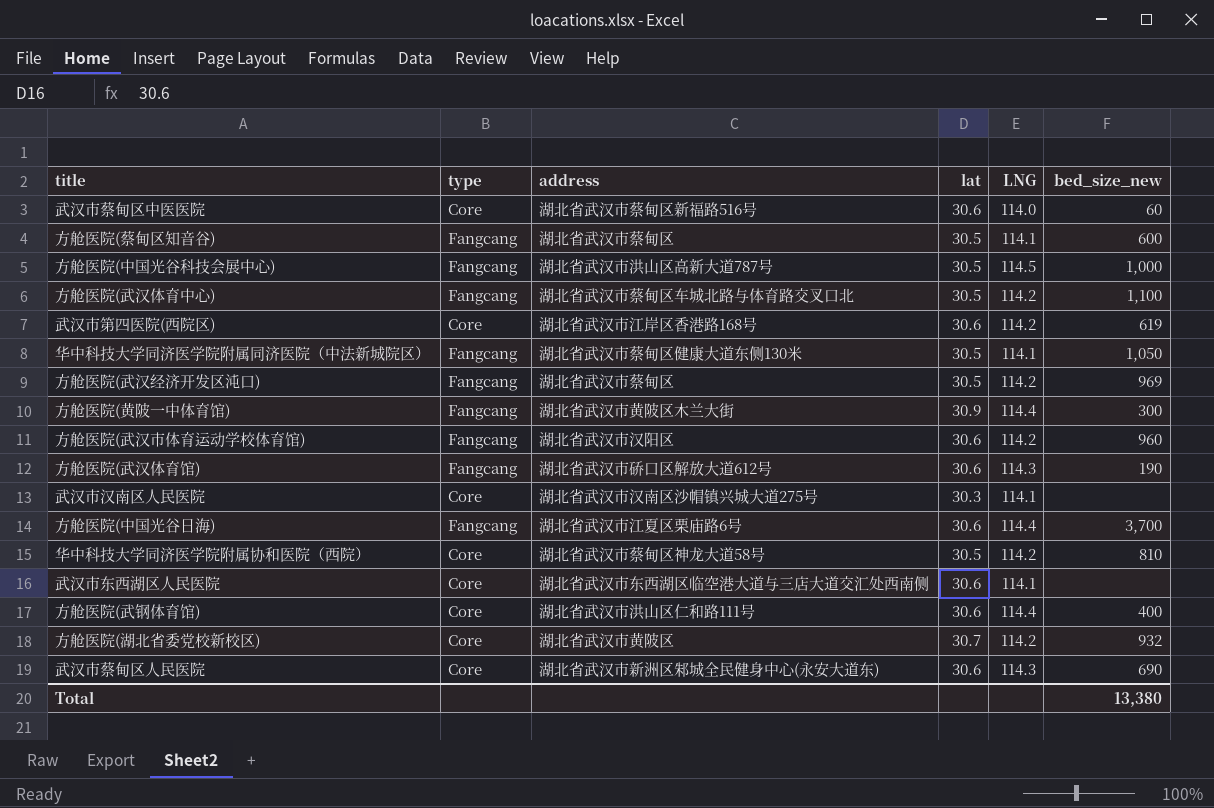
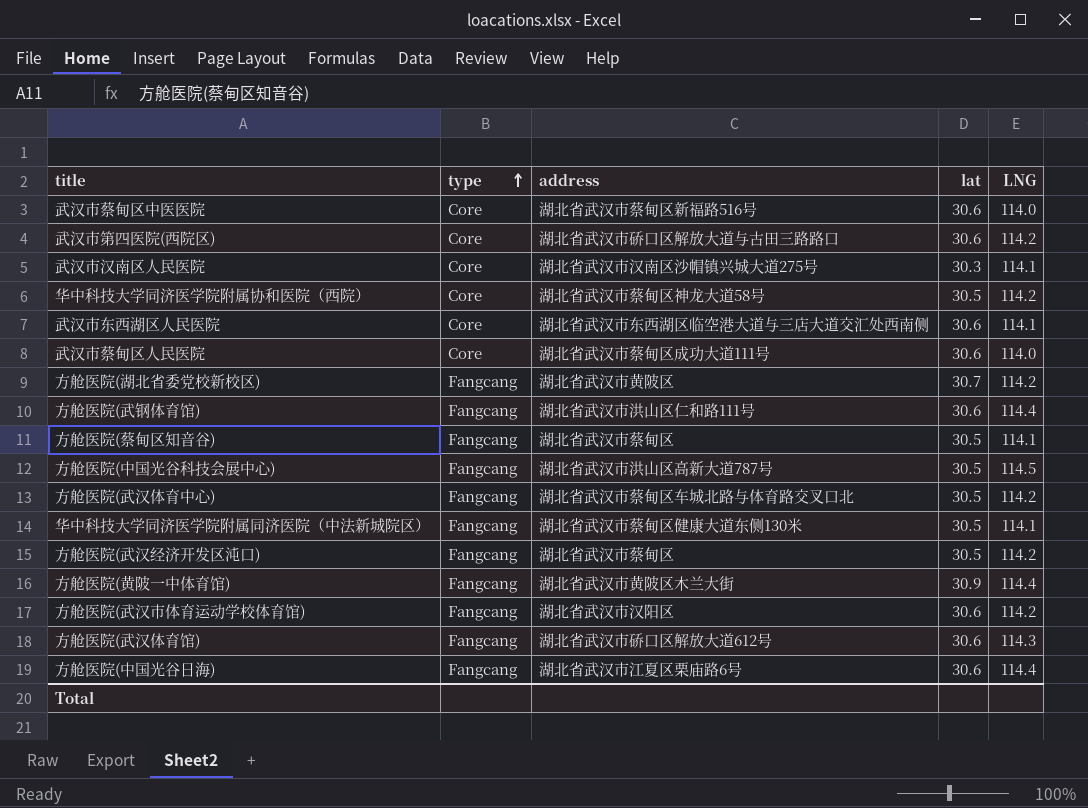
row order: none -> type ascending
column bed_size_new | position: 6 -> none
武汉市第四医院(西院区) | address: 湖北省武汉市江岸区香港路168号 -> 湖北省武汉市硚口区解放大道与古田三路路口
武汉市蔡甸区人民医院 | address: 湖北省武汉市新洲区邾城全民健身中心(永安大道东) -> 湖北省武汉市蔡甸区成功大道111号
武汉市蔡甸区人民医院 | LNG: 114.3 -> 114.0
方舱医院(湖北省委党校新校区) | type: Core -> Fangcang
方舱医院(武钢体育馆) | type: Core -> Fangcang

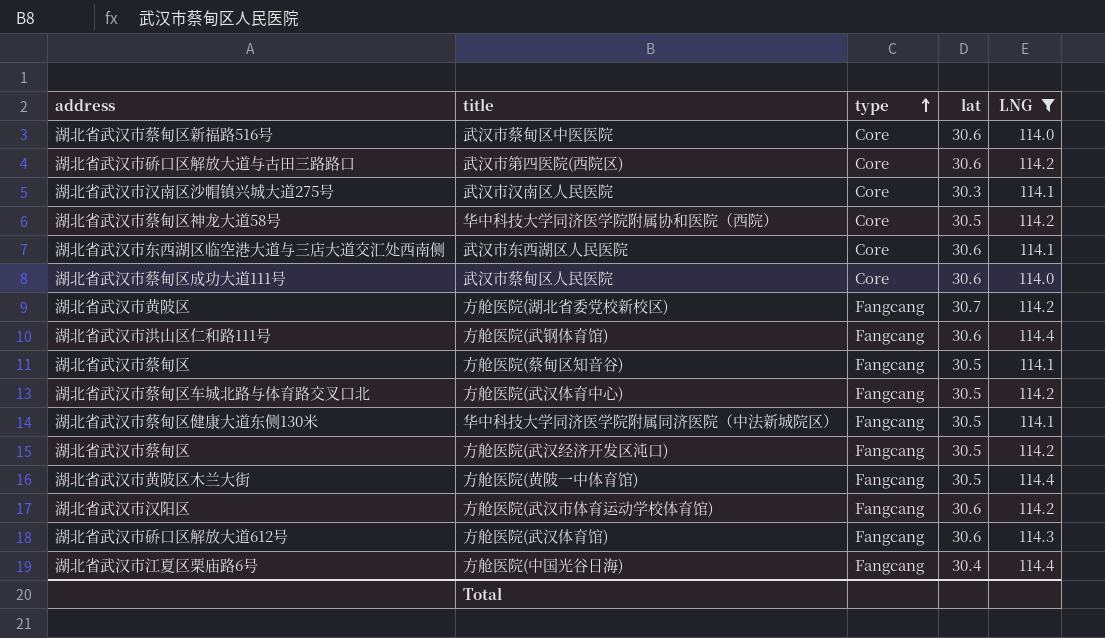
filter: none -> LNG != 114.5
column address | position: 3 -> 1
方舱医院(黄陂一中体育馆) | lat: 30.9 -> 30.5
方舱医院(中国光谷日海) | lat: 30.6 -> 30.4

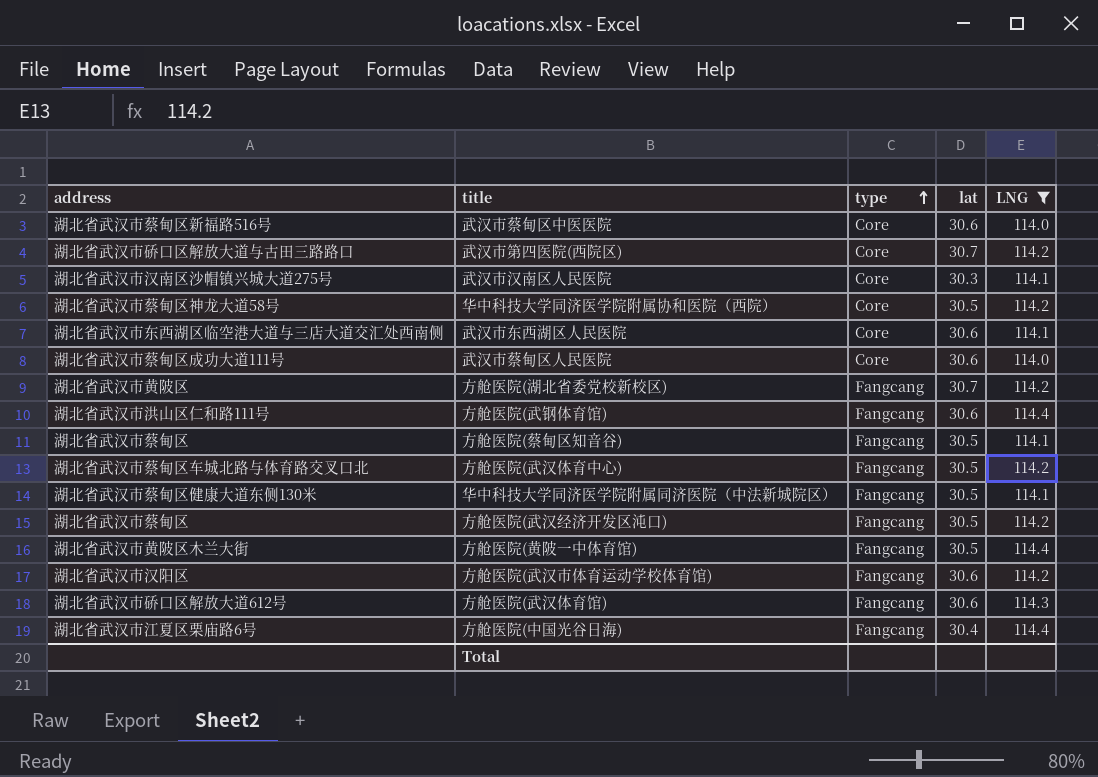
武汉市第四医院(西院区) | lat: 30.6 -> 30.7

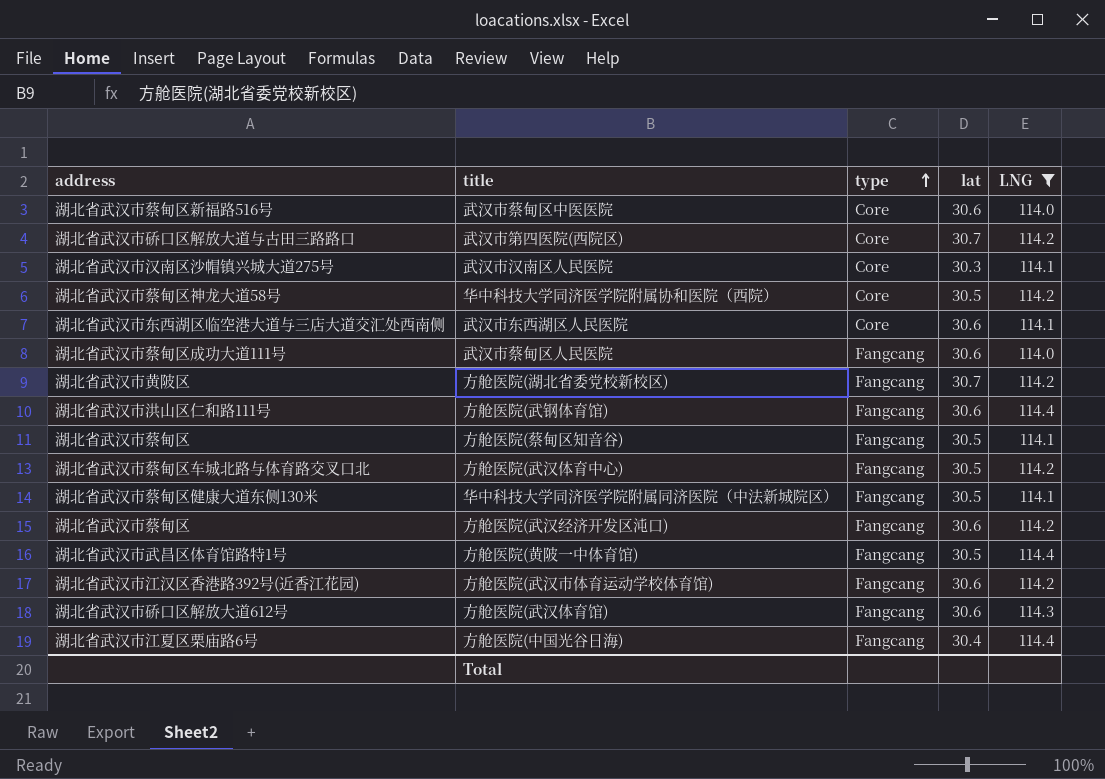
武汉市蔡甸区人民医院 | type: Core -> Fangcang
方舱医院(武汉经济开发区沌口) | lat: 30.5 -> 30.6
方舱医院(黄陂一中体育馆) | address: 湖北省武汉市黄陂区木兰大街 -> 湖北省武汉市武昌区体育馆路特1号
方舱医院(武汉市体育运动学校体育馆) | address: 湖北省武汉市汉阳区 -> 湖北省武汉市江汉区香港路392号(近香江花园)

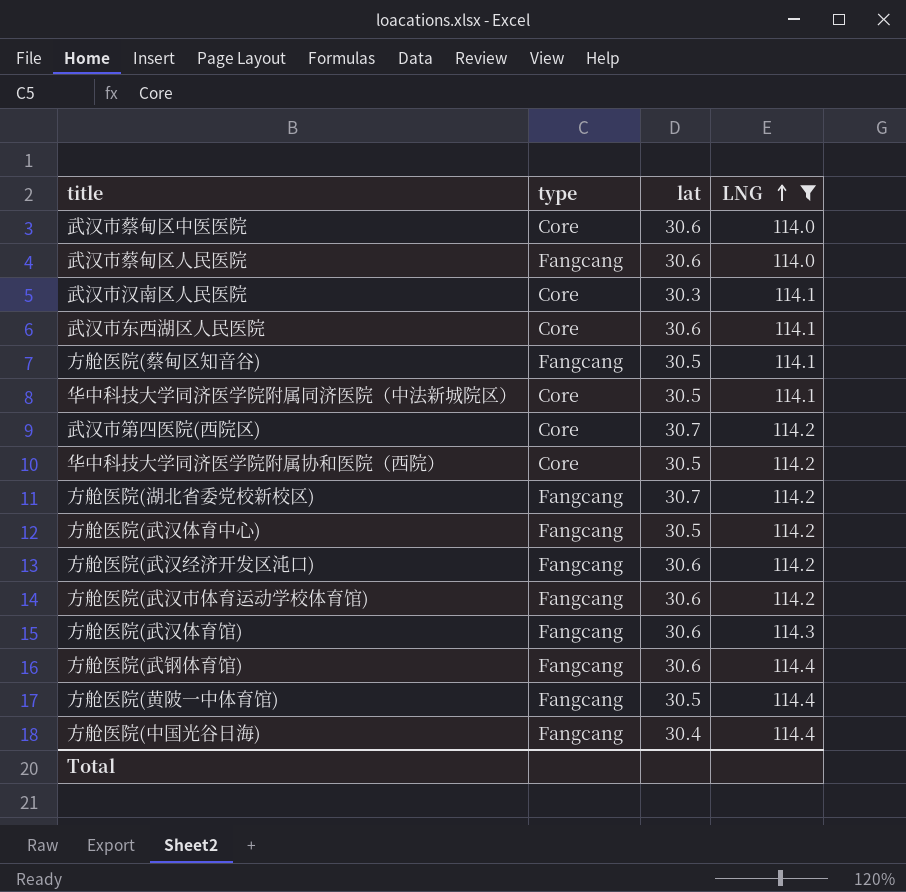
row order: type ascending -> LNG ascending
column address | position: 1 -> none
华中科技大学同济医学院附属同济医院（中法新城院区） | type: Fangcang -> Core

